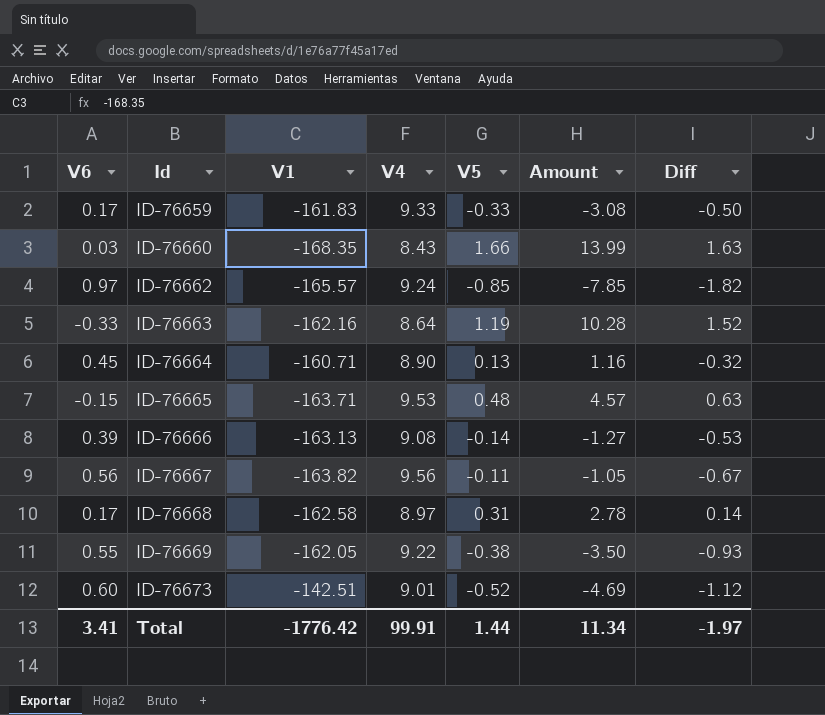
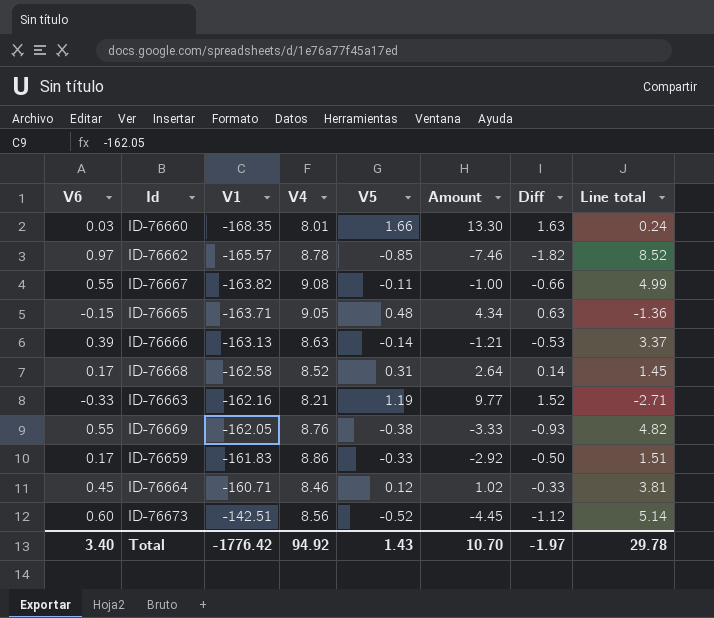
row order: Id ascending -> V1 ascending
column Line total | formula: none -> [V6] * [V4]
ID-76660 | V4: 8.43 -> 8.01
ID-76660 | Amount: 13.99 -> 13.30
ID-76662 | V4: 9.24 -> 8.78
ID-76662 | Amount: -7.85 -> -7.46
ID-76667 | V6: 0.56 -> 0.55
ID-76667 | V4: 9.56 -> 9.08
ID-76667 | Amount: -1.05 -> -1.00
ID-76667 | Diff: -0.67 -> -0.66
ID-76665 | V4: 9.53 -> 9.05
ID-76665 | Amount: 4.57 -> 4.34
ID-76666 | V4: 9.08 -> 8.63
ID-76666 | Amount: -1.27 -> -1.21
ID-76668 | V4: 8.97 -> 8.52
ID-76668 | Amount: 2.78 -> 2.64
ID-76663 | V4: 8.64 -> 8.21
ID-76663 | Amount: 10.28 -> 9.77
ID-76669 | V4: 9.22 -> 8.76
ID-76669 | Amount: -3.50 -> -3.33
ID-76659 | V4: 9.33 -> 8.86
ID-76659 | Amount: -3.08 -> -2.92
ID-76664 | V4: 8.90 -> 8.46
ID-76664 | V5: 0.13 -> 0.12
ID-76664 | Amount: 1.16 -> 1.02
ID-76664 | Diff: -0.32 -> -0.33
ID-76673 | V4: 9.01 -> 8.56
ID-76673 | Amount: -4.69 -> -4.45
Total | V6: 3.41 -> 3.40
Total | V4: 99.91 -> 94.92
Total | V5: 1.44 -> 1.43
Total | Amount: 11.34 -> 10.70

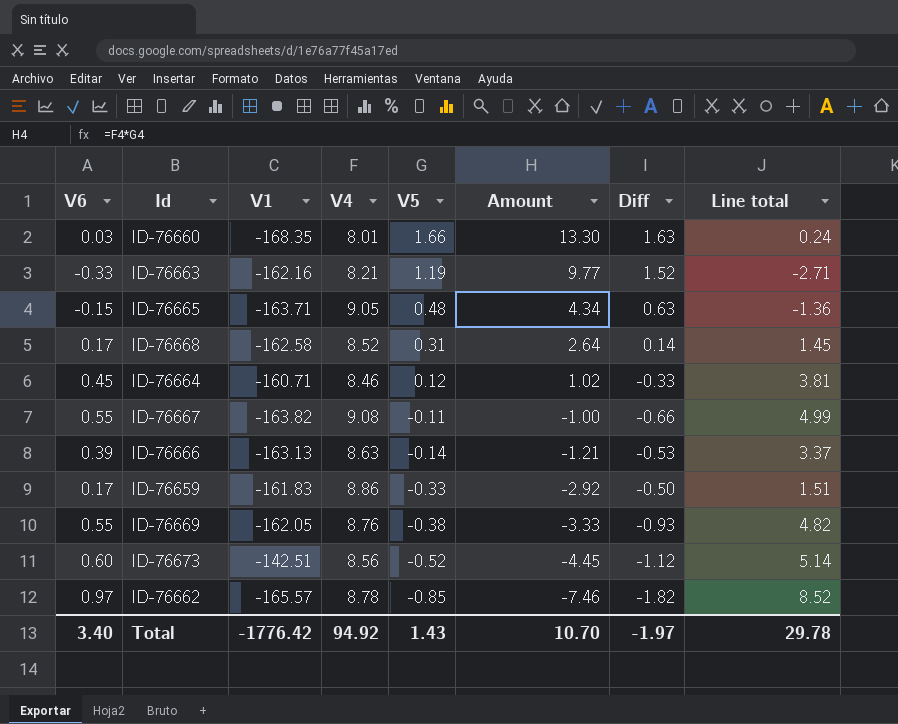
row order: V1 ascending -> V5 descending

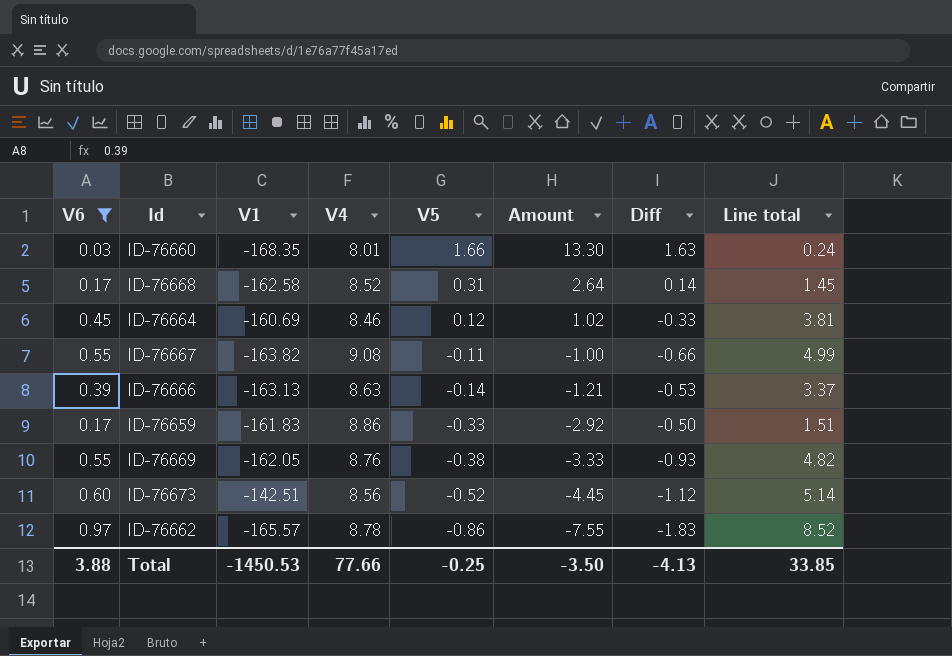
filter: none -> V6 >= 0.03
ID-76664 | V1: -160.71 -> -160.69
ID-76662 | V5: -0.85 -> -0.86
ID-76662 | Amount: -7.46 -> -7.55
ID-76662 | Diff: -1.82 -> -1.83
Total | V6: 3.40 -> 3.88
Total | V1: -1776.42 -> -1450.53
Total | V4: 94.92 -> 77.66
Total | V5: 1.43 -> -0.25
Total | Amount: 10.70 -> -3.50
Total | Diff: -1.97 -> -4.13
Total | Line total: 29.78 -> 33.85

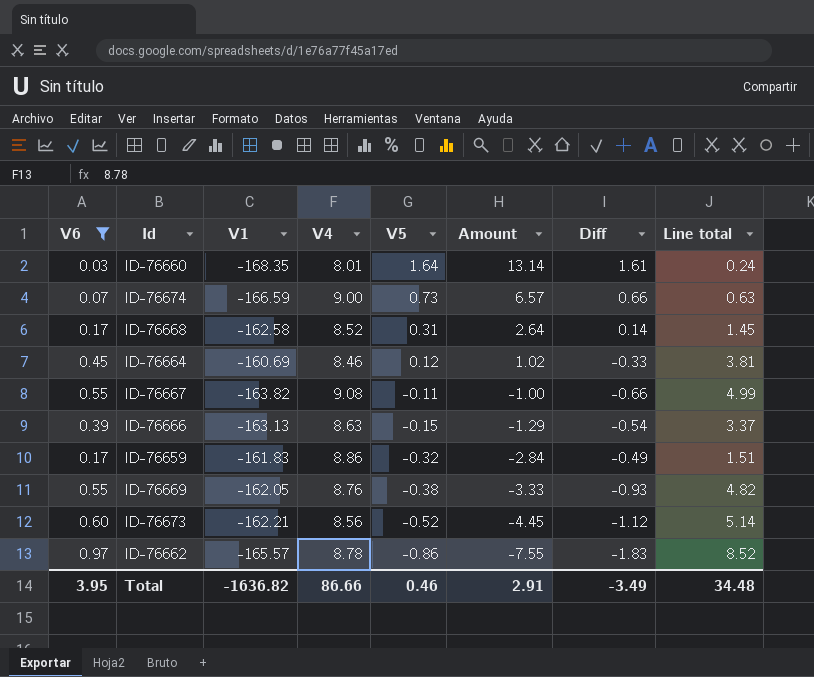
ID-76660 | V5: 1.66 -> 1.64
ID-76660 | Amount: 13.30 -> 13.14
ID-76660 | Diff: 1.63 -> 1.61
row ID-76674: none -> 0.07 | -166.59 | 9.00 | 0.73 | 6.57 | 0.66 | 0.63
ID-76666 | V5: -0.14 -> -0.15
ID-76666 | Amount: -1.21 -> -1.29
ID-76666 | Diff: -0.53 -> -0.54
ID-76659 | V5: -0.33 -> -0.32
ID-76659 | Amount: -2.92 -> -2.84
ID-76659 | Diff: -0.50 -> -0.49
ID-76673 | V1: -142.51 -> -162.21
Total | V6: 3.88 -> 3.95
Total | V1: -1450.53 -> -1636.82
Total | V4: 77.66 -> 86.66
Total | V5: -0.25 -> 0.46
Total | Amount: -3.50 -> 2.91
Total | Diff: -4.13 -> -3.49
Total | Line total: 33.85 -> 34.48

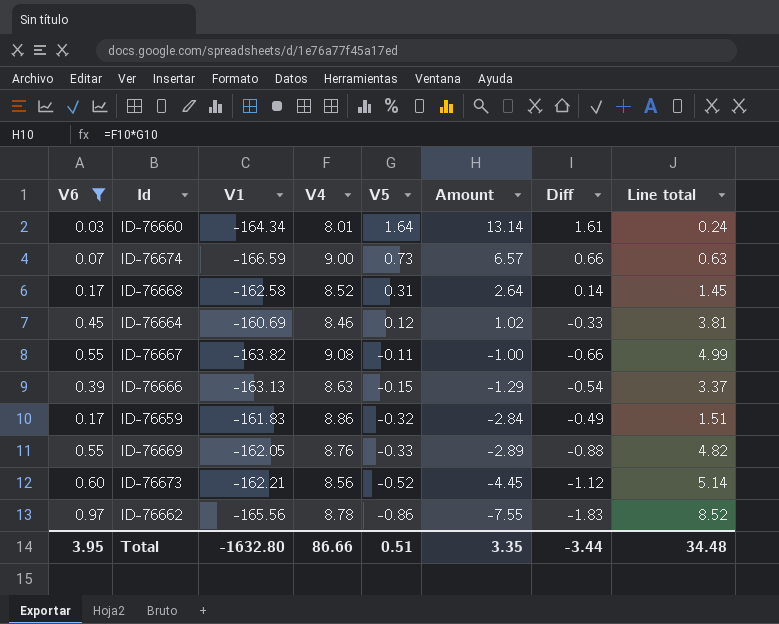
ID-76660 | V1: -168.35 -> -164.34
ID-76669 | V5: -0.38 -> -0.33
ID-76669 | Amount: -3.33 -> -2.89
ID-76669 | Diff: -0.93 -> -0.88
ID-76662 | V1: -165.57 -> -165.56
Total | V1: -1636.82 -> -1632.80
Total | V5: 0.46 -> 0.51
Total | Amount: 2.91 -> 3.35
Total | Diff: -3.49 -> -3.44

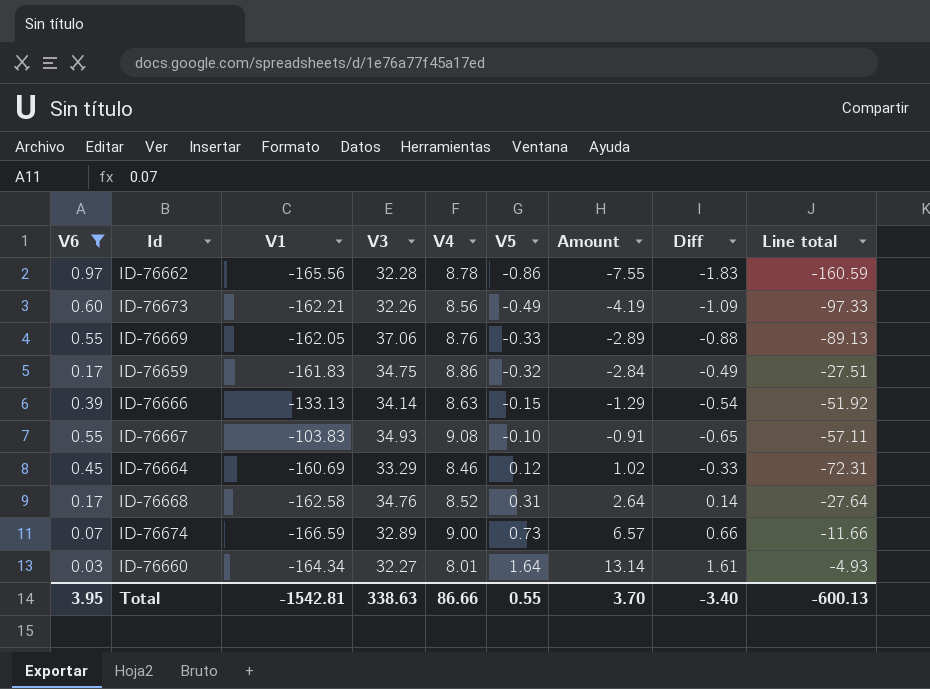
row order: V5 descending -> V5 ascending
column V3 | position: none -> 4
column Line total | formula: [V6] * [V4] -> [V6] * [V1]
ID-76673 | V5: -0.52 -> -0.49
ID-76673 | Amount: -4.45 -> -4.19
ID-76673 | Diff: -1.12 -> -1.09
ID-76666 | V1: -163.13 -> -133.13
ID-76667 | V1: -163.82 -> -103.83
ID-76667 | V5: -0.11 -> -0.10
ID-76667 | Amount: -1.00 -> -0.91
ID-76667 | Diff: -0.66 -> -0.65
Total | V1: -1632.80 -> -1542.81
Total | V5: 0.51 -> 0.55
Total | Amount: 3.35 -> 3.70
Total | Diff: -3.44 -> -3.40
Total | Line total: 34.48 -> -600.13

